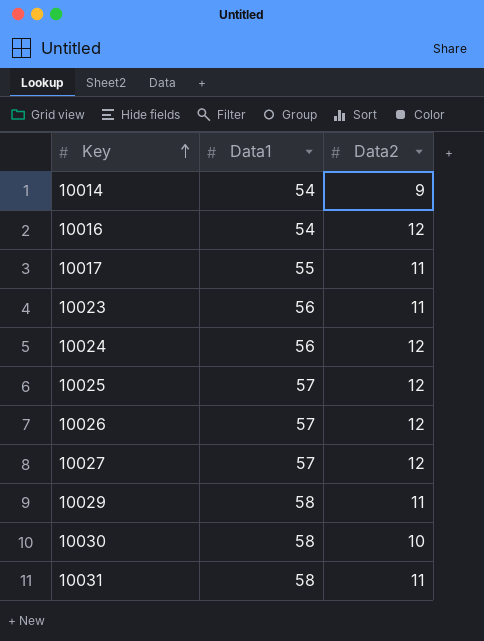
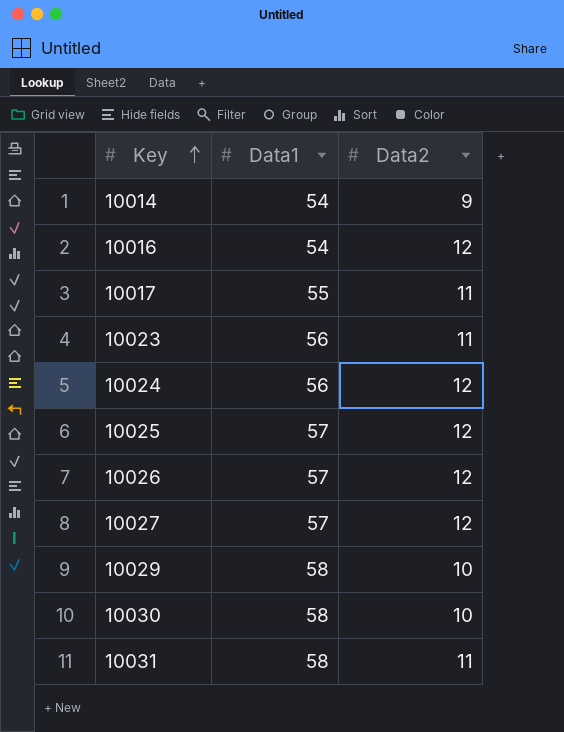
10029 | Data2: 11 -> 10

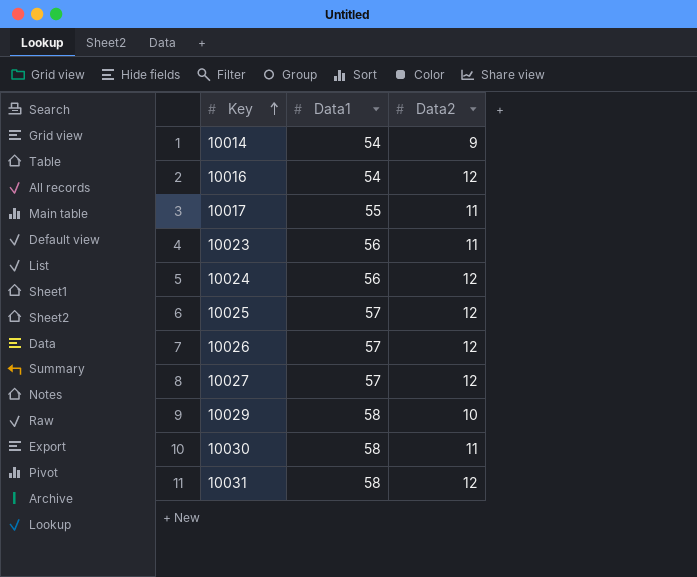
10030 | Data2: 10 -> 11
10031 | Data2: 11 -> 12

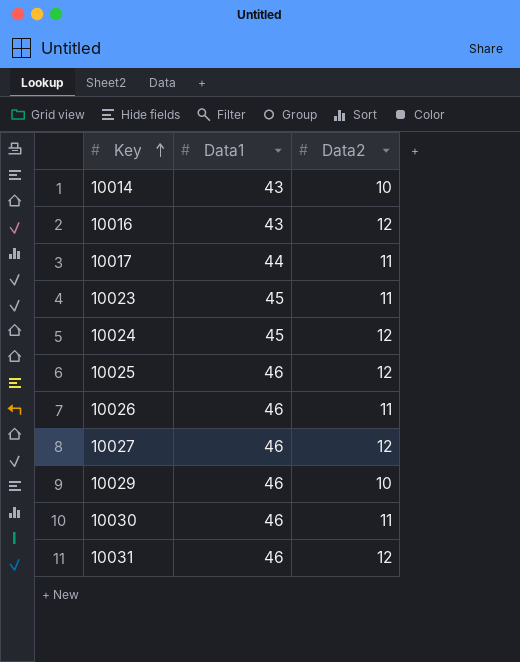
10014 | Data1: 54 -> 43
10014 | Data2: 9 -> 10
10016 | Data1: 54 -> 43
10017 | Data1: 55 -> 44
10023 | Data1: 56 -> 45
10024 | Data1: 56 -> 45
10025 | Data1: 57 -> 46
10026 | Data1: 57 -> 46
10026 | Data2: 12 -> 11
10027 | Data1: 57 -> 46
10029 | Data1: 58 -> 46
10030 | Data1: 58 -> 46
10031 | Data1: 58 -> 46

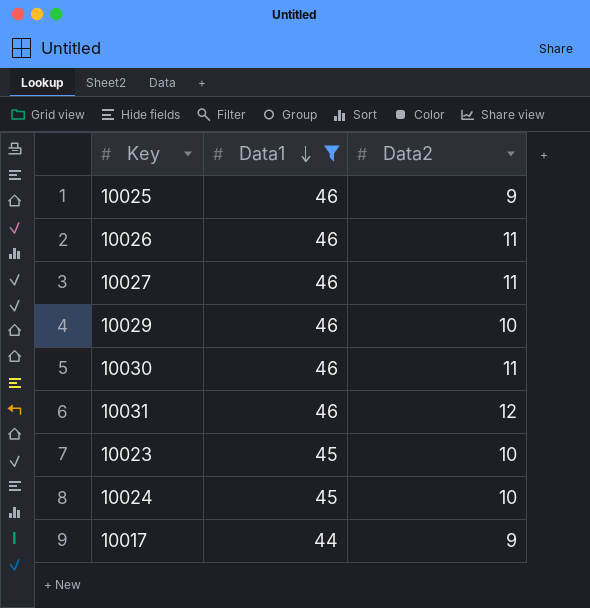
filter: none -> Data1 != 43
row order: Key ascending -> Data1 descending
10025 | Data2: 12 -> 9
10027 | Data2: 12 -> 11
10023 | Data2: 11 -> 10
10024 | Data2: 12 -> 10
10017 | Data2: 11 -> 9

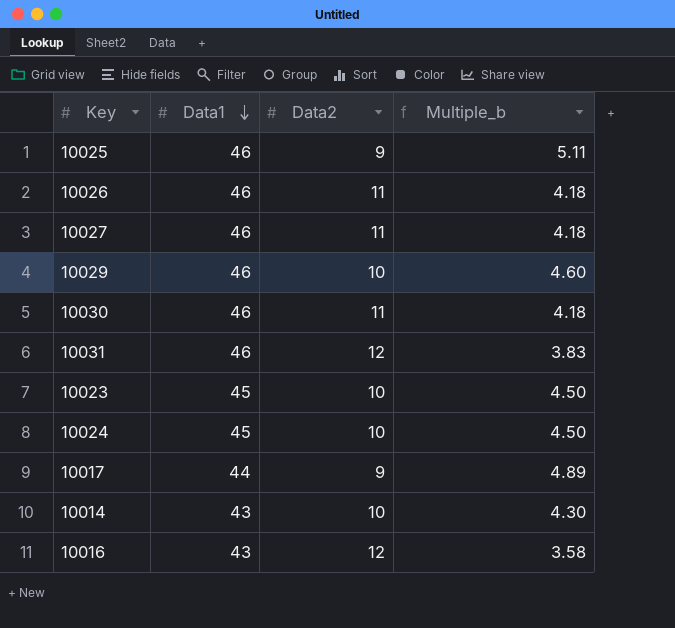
filter: Data1 != 43 -> none
column Multiple_b | formula: none -> [Data1] / [Data2]

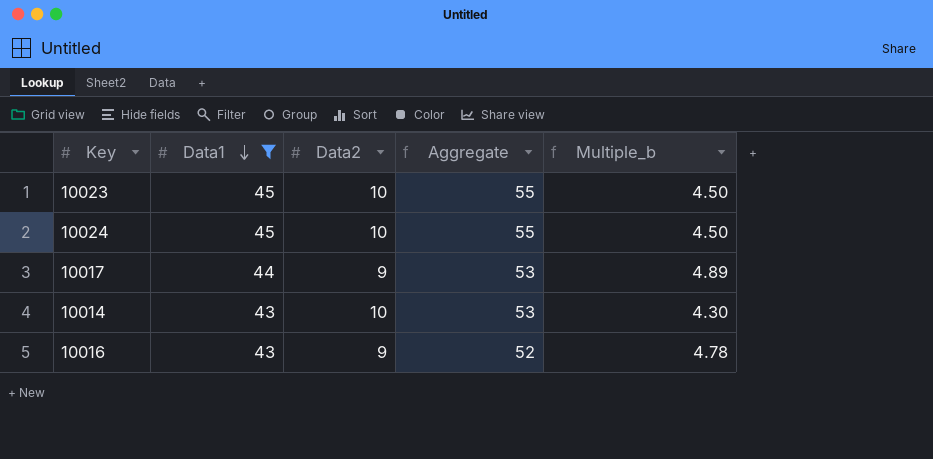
filter: none -> Data1 != 46
column Aggregate | formula: none -> [Data1] + [Data2]
10016 | Data2: 12 -> 9
10016 | Multiple_b: 3.58 -> 4.78

